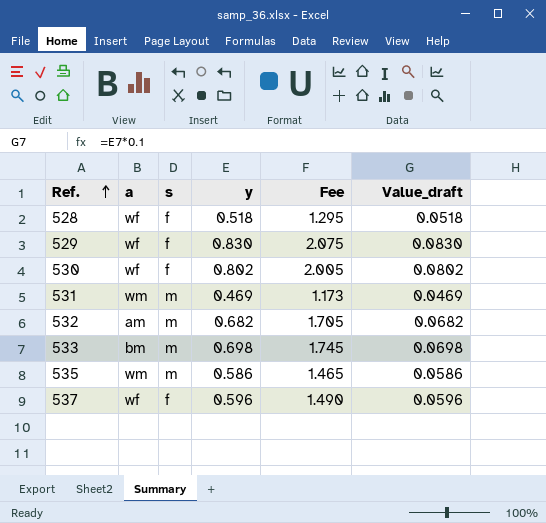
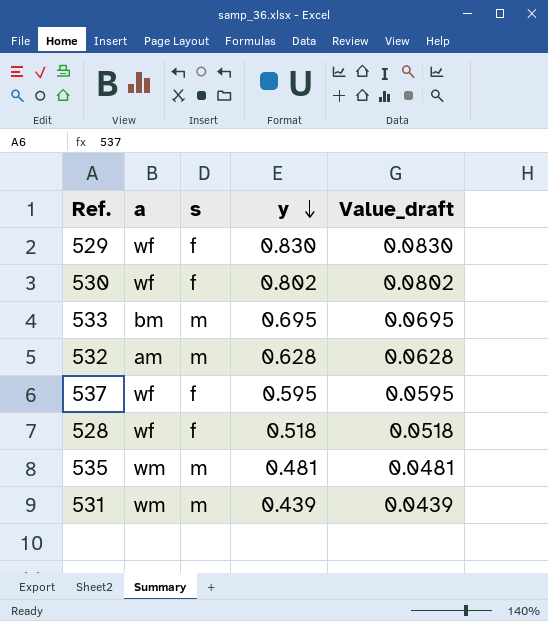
row order: Ref. ascending -> y descending
column Fee | formula: [y] * 2.5 -> none
533 | y: 0.698 -> 0.695
533 | Value_draft: 0.0698 -> 0.0695
532 | y: 0.682 -> 0.628
532 | Value_draft: 0.0682 -> 0.0628
537 | y: 0.596 -> 0.595
537 | Value_draft: 0.0596 -> 0.0595
535 | y: 0.586 -> 0.481
535 | Value_draft: 0.0586 -> 0.0481
531 | y: 0.469 -> 0.439
531 | Value_draft: 0.0469 -> 0.0439

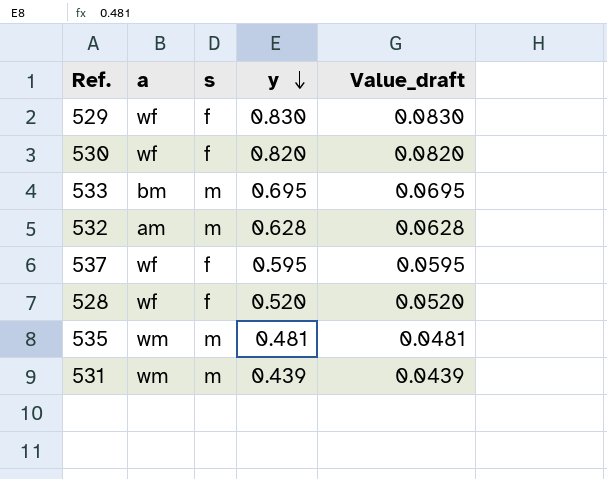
530 | y: 0.802 -> 0.820
530 | Value_draft: 0.0802 -> 0.0820
528 | y: 0.518 -> 0.520
528 | Value_draft: 0.0518 -> 0.0520

